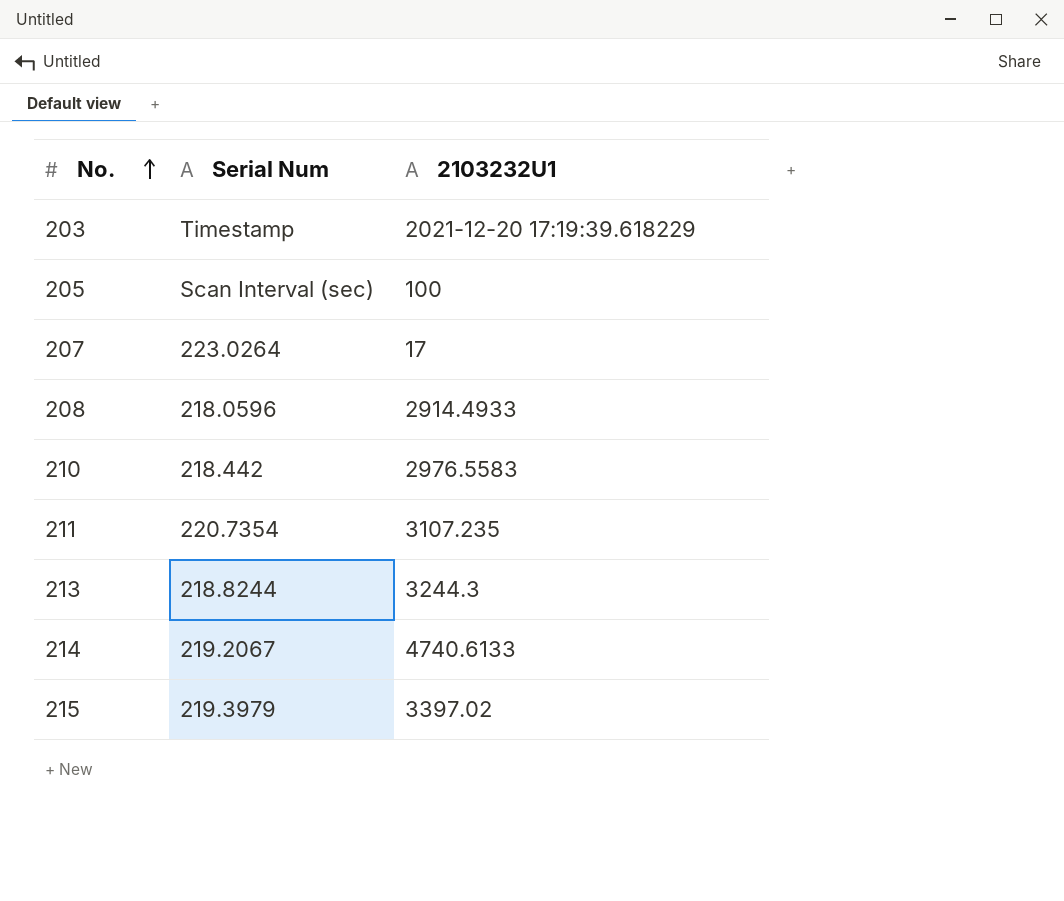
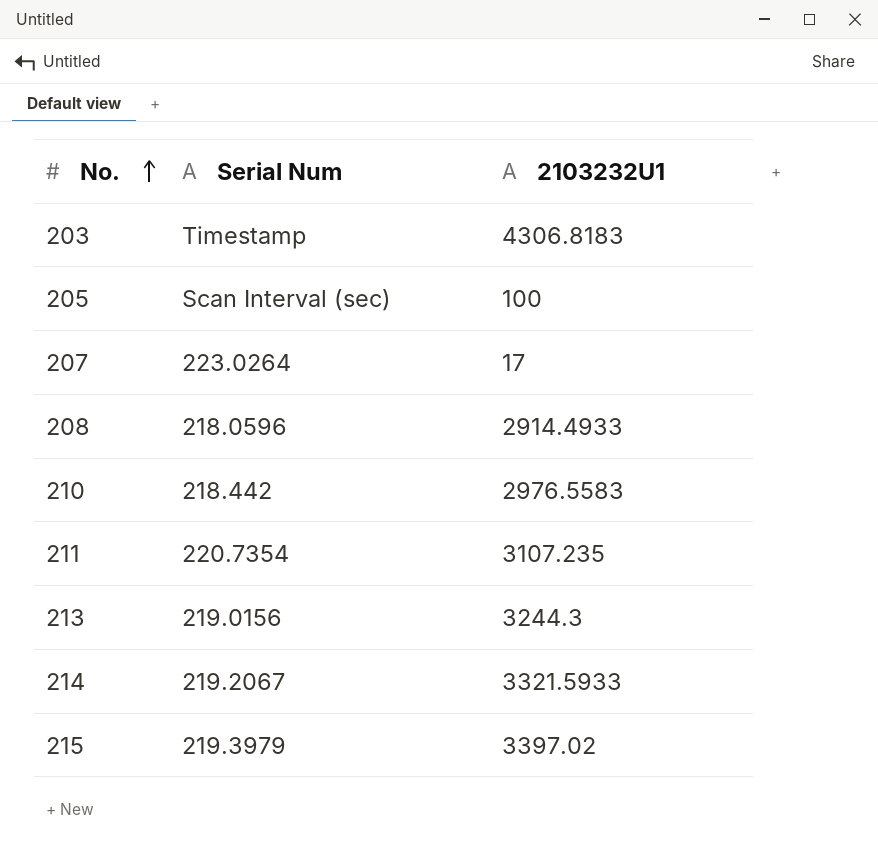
203 | 2103232U1: 2021-12-20 17:19:39.618229 -> 4306.8183
213 | Serial Num: 218.8244 -> 219.0156
214 | 2103232U1: 4740.6133 -> 3321.5933

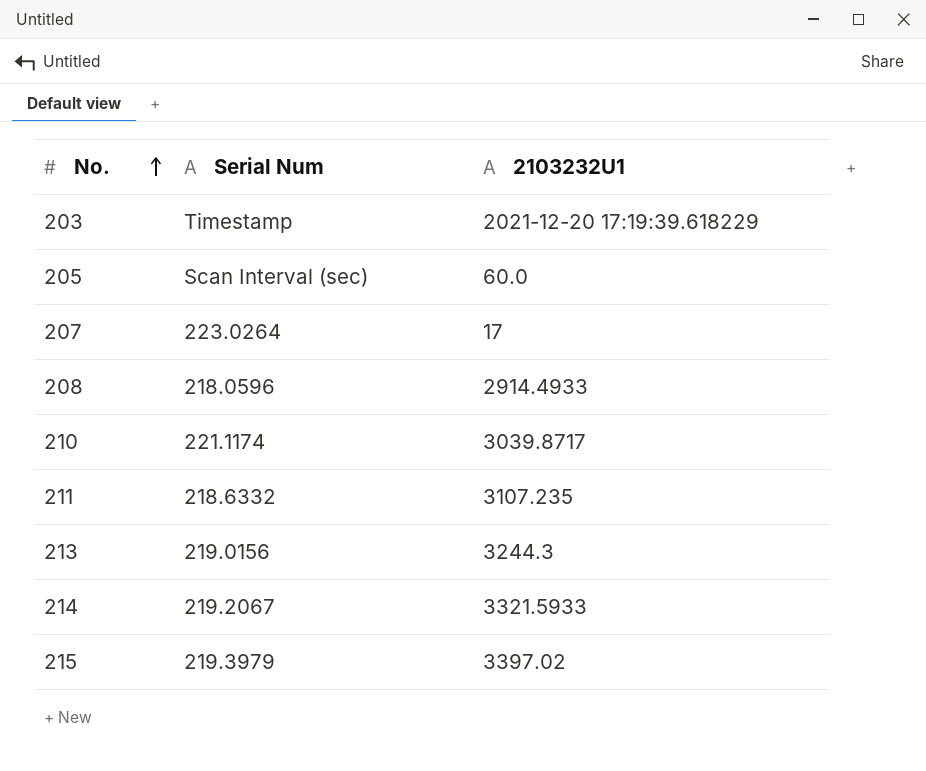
203 | 2103232U1: 4306.8183 -> 2021-12-20 17:19:39.618229
205 | 2103232U1: 100 -> 60.0
210 | Serial Num: 218.442 -> 221.1174
210 | 2103232U1: 2976.5583 -> 3039.8717
211 | Serial Num: 220.7354 -> 218.6332

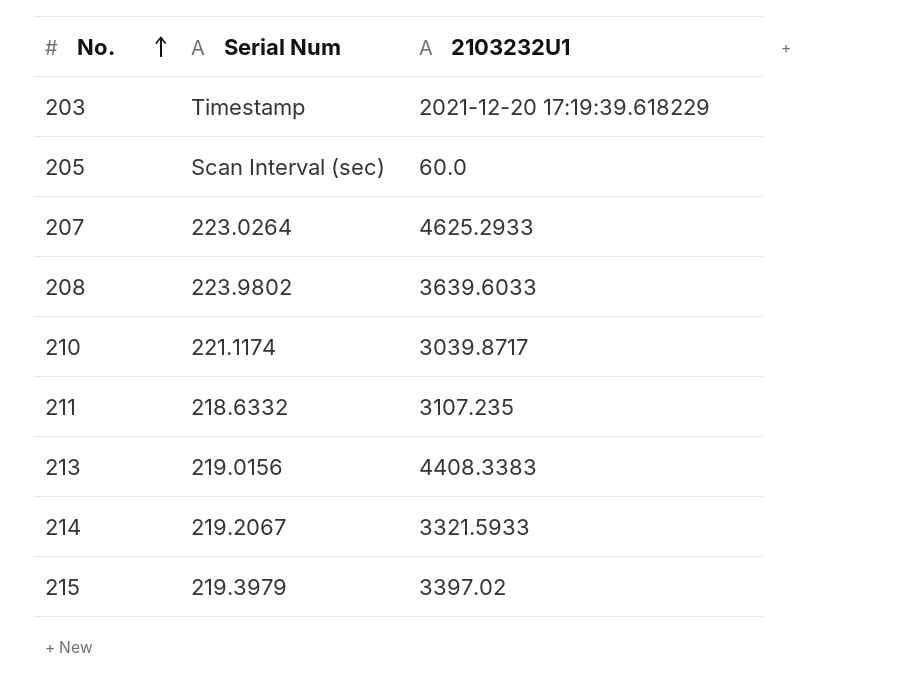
207 | 2103232U1: 17 -> 4625.2933
208 | Serial Num: 218.0596 -> 223.9802
208 | 2103232U1: 2914.4933 -> 3639.6033
213 | 2103232U1: 3244.3 -> 4408.3383

